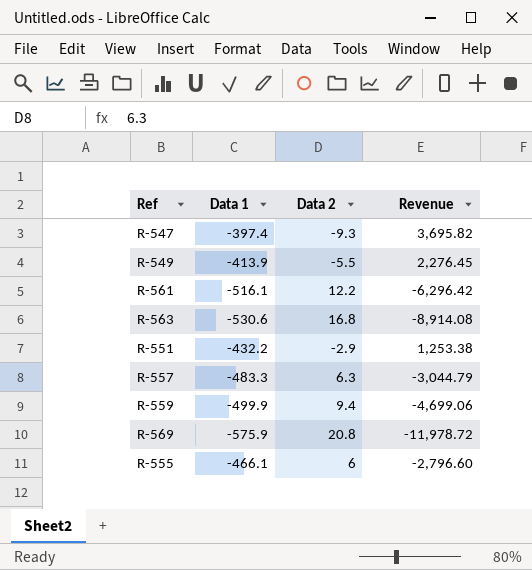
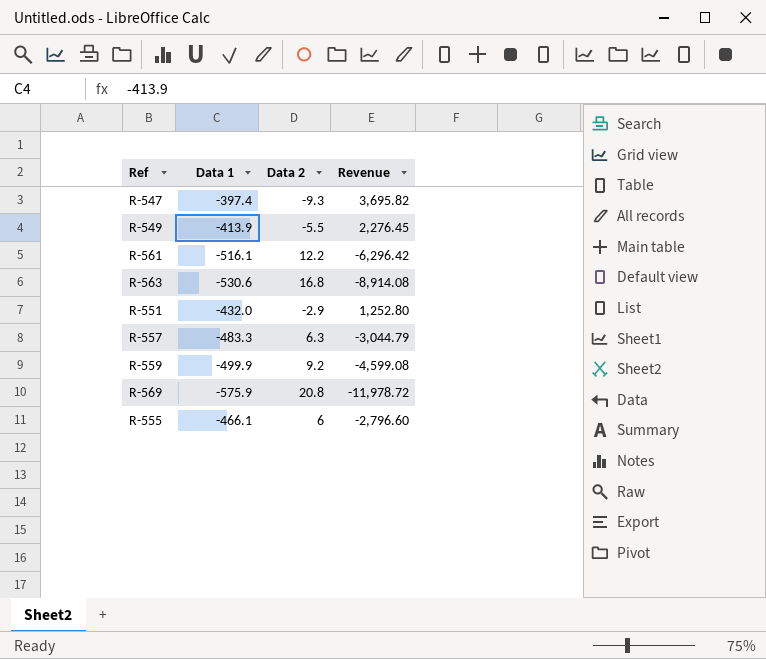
R-551 | Data 1: -432.2 -> -432.0
R-551 | Revenue: 1,253.38 -> 1,252.80
R-559 | Data 2: 9.4 -> 9.2
R-559 | Revenue: -4,699.06 -> -4,599.08

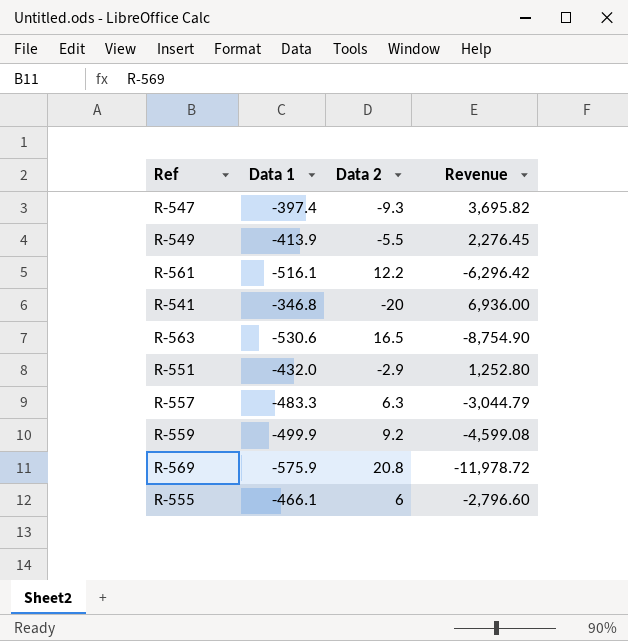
row R-541: none -> -346.8 | -20 | 6,936.00
R-563 | Data 2: 16.8 -> 16.5
R-563 | Revenue: -8,914.08 -> -8,754.90

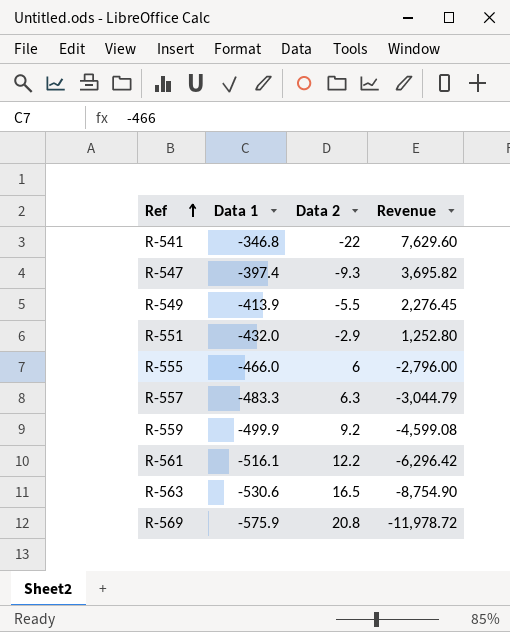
row order: none -> Ref ascending
R-541 | Data 2: -20 -> -22
R-541 | Revenue: 6,936.00 -> 7,629.60
R-555 | Data 1: -466.1 -> -466.0
R-555 | Revenue: -2,796.60 -> -2,796.00

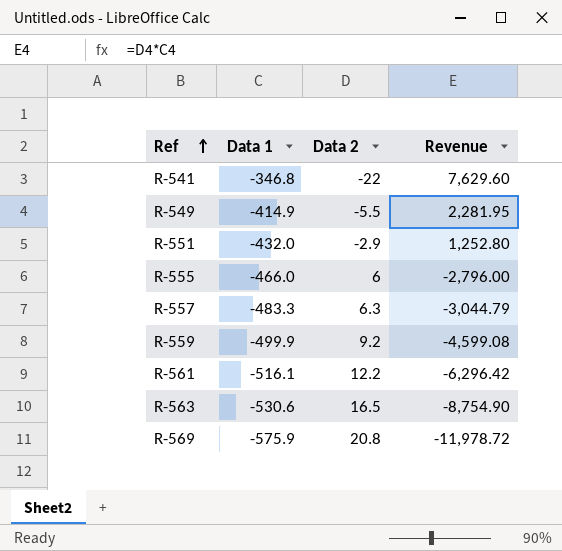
row R-547: -397.4 | -9.3 | 3,695.82 -> none
R-549 | Data 1: -413.9 -> -414.9
R-549 | Revenue: 2,276.45 -> 2,281.95

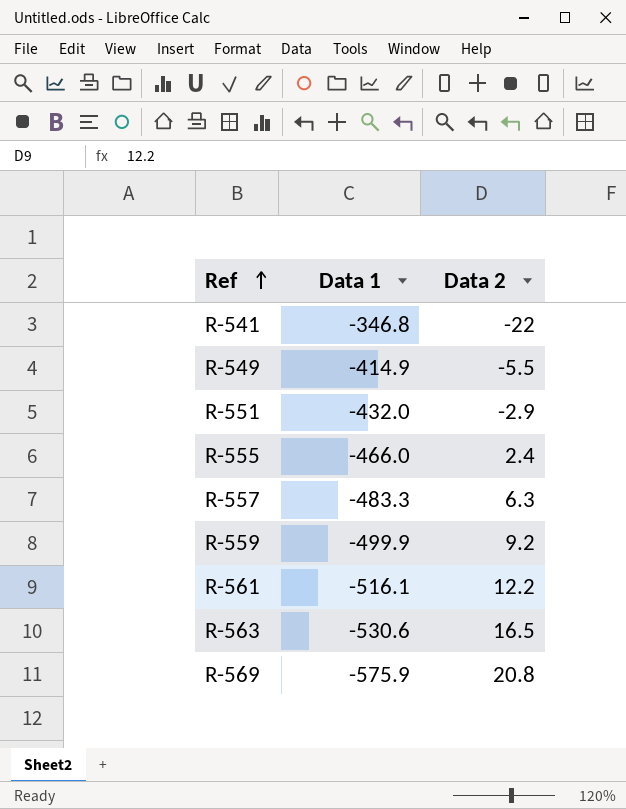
column Revenue | formula: [Data 1] * [Data 2] -> none
R-555 | Data 2: 6 -> 2.4

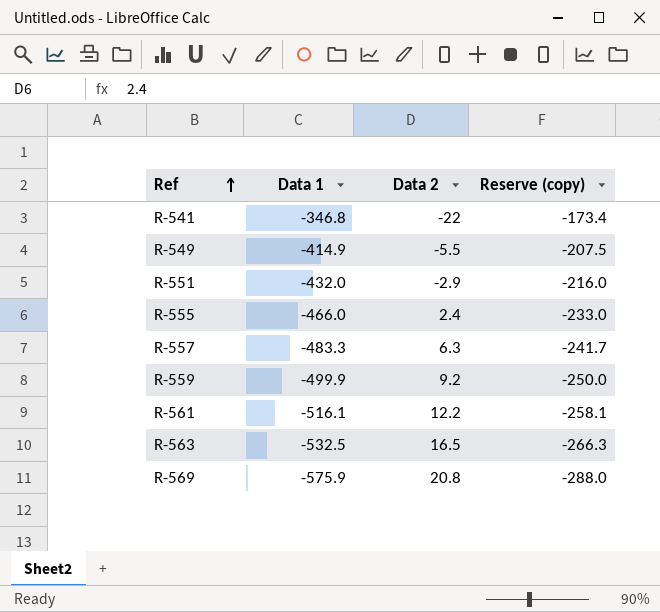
column Reserve (copy) | formula: none -> [Data 1] * 0.5
R-563 | Data 1: -530.6 -> -532.5

